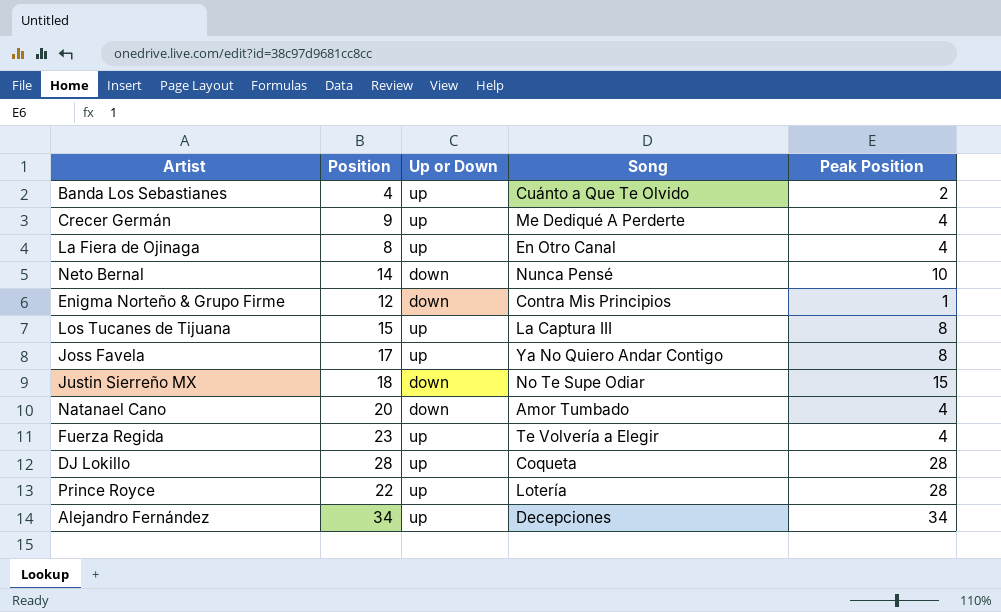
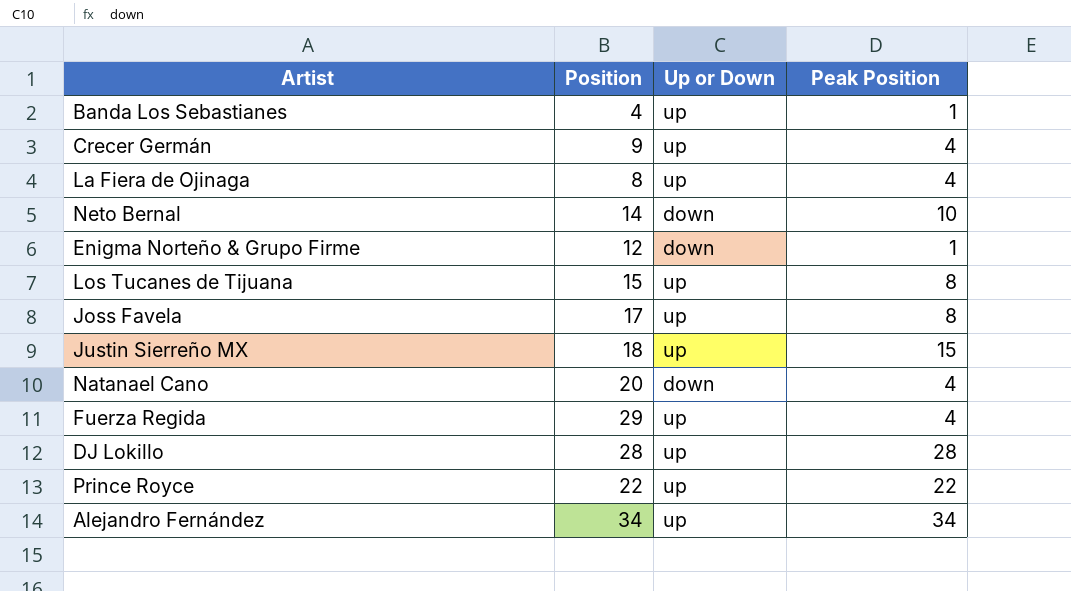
column Song | position: 4 -> none
Banda Los Sebastianes | Peak Position: 2 -> 1
Justin Sierreño MX | Up or Down: down -> up
Fuerza Regida | Position: 23 -> 29
Prince Royce | Peak Position: 28 -> 22

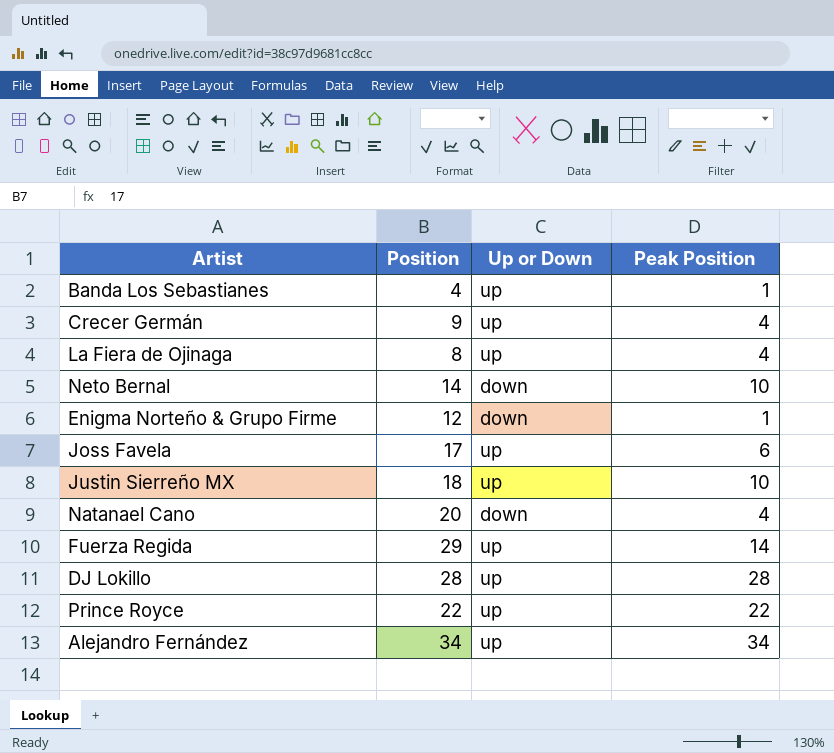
row Los Tucanes de Tijuana: 15 | up | 8 -> none
Joss Favela | Peak Position: 8 -> 6
Justin Sierreño MX | Peak Position: 15 -> 10
Fuerza Regida | Peak Position: 4 -> 14

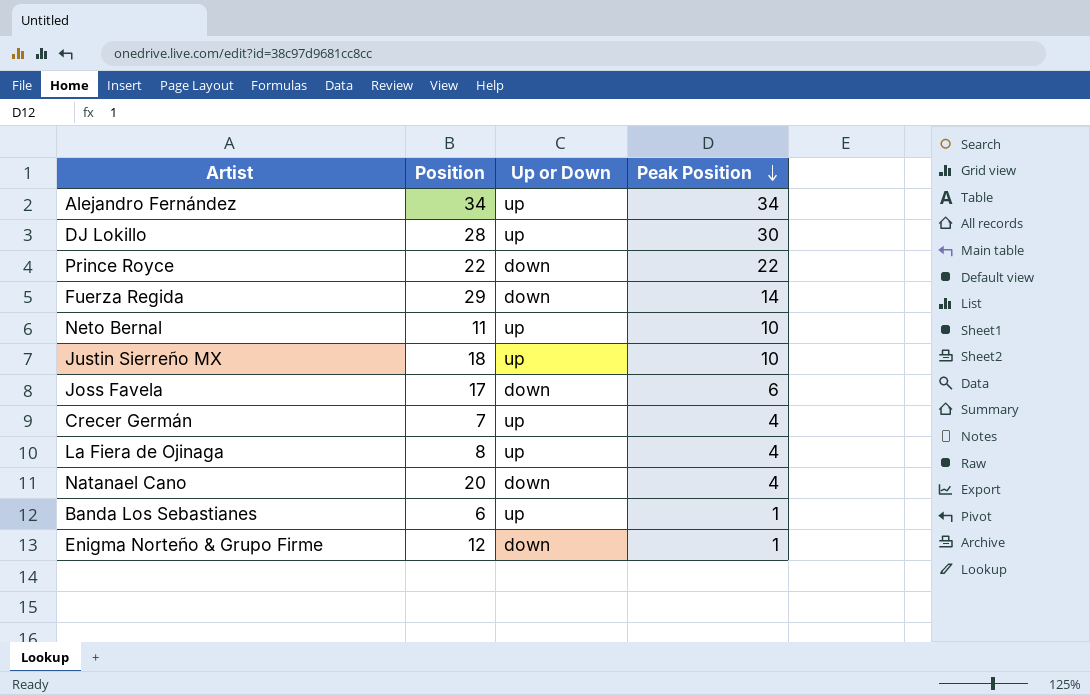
row order: none -> Peak Position descending
DJ Lokillo | Peak Position: 28 -> 30
Prince Royce | Up or Down: up -> down
Fuerza Regida | Up or Down: up -> down
Neto Bernal | Position: 14 -> 11
Neto Bernal | Up or Down: down -> up
Joss Favela | Up or Down: up -> down
Crecer Germán | Position: 9 -> 7
Banda Los Sebastianes | Position: 4 -> 6

